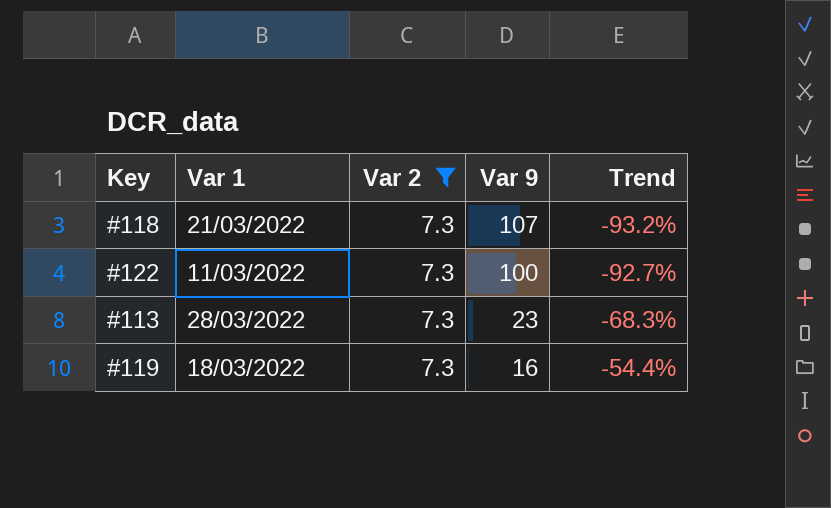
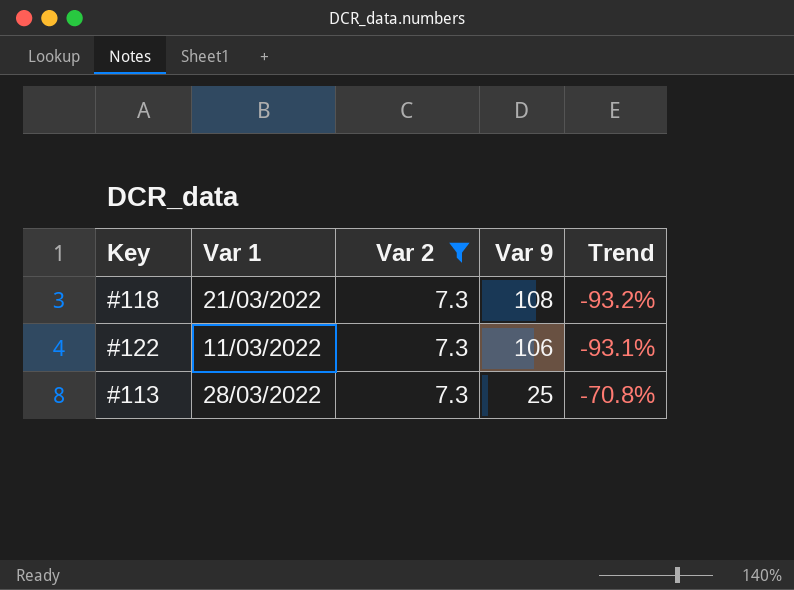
row #119: 18/03/2022 | 7.3 | 16 | -54.4% -> none
#118 | Var 9: 107 -> 108
#122 | Var 9: 100 -> 106
#122 | Trend: -92.7% -> -93.1%
#113 | Var 9: 23 -> 25
#113 | Trend: -68.3% -> -70.8%

